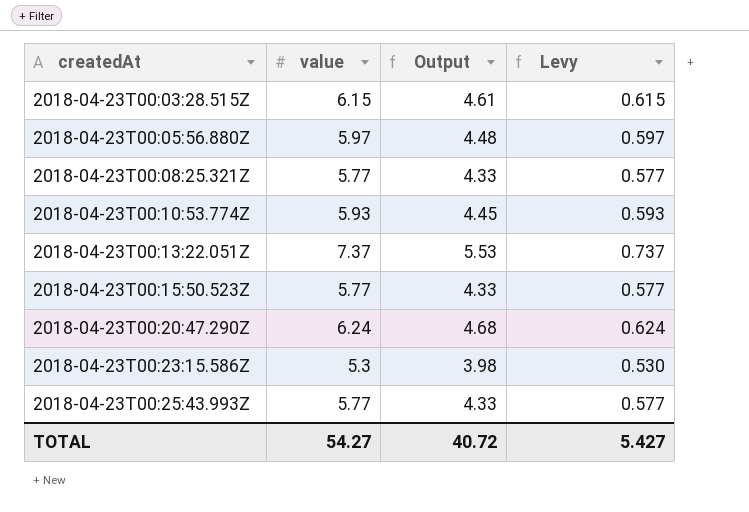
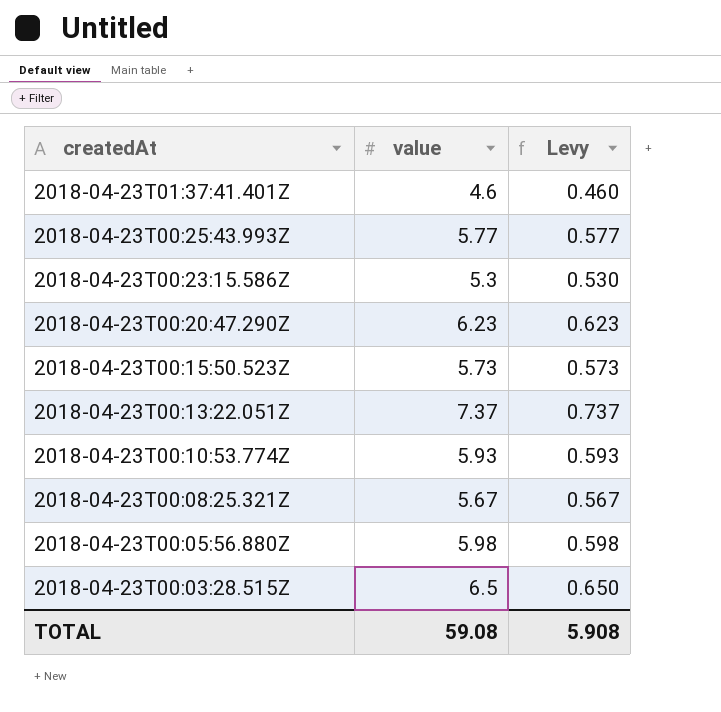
row order: createdAt ascending -> createdAt descending
column Output | formula: [value] * 0.75 -> none
row 2018-04-23T01:37:41.401Z: none -> 4.6 | 0.460
2018-04-23T00:20:47.290Z | value: 6.24 -> 6.23
2018-04-23T00:20:47.290Z | Levy: 0.624 -> 0.623
2018-04-23T00:15:50.523Z | value: 5.77 -> 5.73
2018-04-23T00:15:50.523Z | Levy: 0.577 -> 0.573
2018-04-23T00:08:25.321Z | value: 5.77 -> 5.67
2018-04-23T00:08:25.321Z | Levy: 0.577 -> 0.567
2018-04-23T00:05:56.880Z | value: 5.97 -> 5.98
2018-04-23T00:05:56.880Z | Levy: 0.597 -> 0.598
2018-04-23T00:03:28.515Z | value: 6.15 -> 6.5
2018-04-23T00:03:28.515Z | Levy: 0.615 -> 0.650
TOTAL | value: 54.27 -> 59.08
TOTAL | Levy: 5.427 -> 5.908

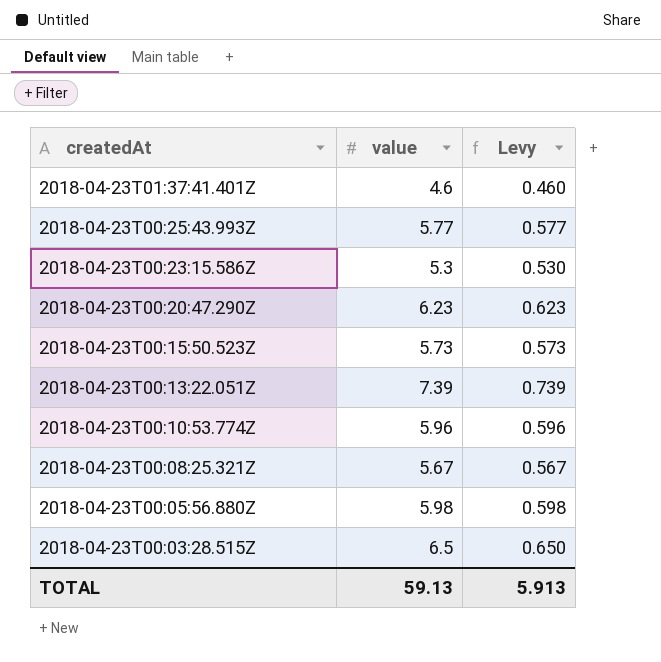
2018-04-23T00:13:22.051Z | value: 7.37 -> 7.39
2018-04-23T00:13:22.051Z | Levy: 0.737 -> 0.739
2018-04-23T00:10:53.774Z | value: 5.93 -> 5.96
2018-04-23T00:10:53.774Z | Levy: 0.593 -> 0.596
TOTAL | value: 59.08 -> 59.13
TOTAL | Levy: 5.908 -> 5.913

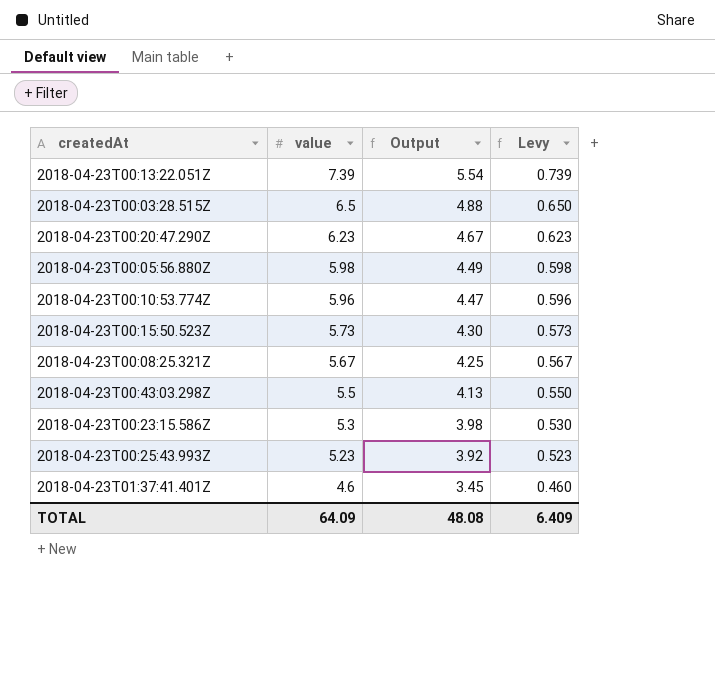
row order: createdAt descending -> value descending
column Output | formula: none -> [value] * 0.75
row 2018-04-23T00:43:03.298Z: none -> 5.5 | 4.13 | 0.550
2018-04-23T00:25:43.993Z | value: 5.77 -> 5.23
2018-04-23T00:25:43.993Z | Levy: 0.577 -> 0.523
TOTAL | value: 59.13 -> 64.09
TOTAL | Levy: 5.913 -> 6.409

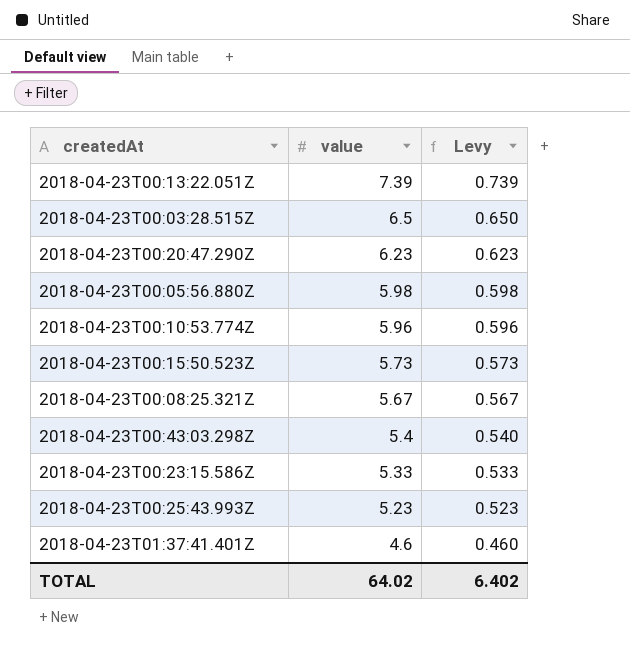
column Output | formula: [value] * 0.75 -> none
2018-04-23T00:43:03.298Z | value: 5.5 -> 5.4
2018-04-23T00:43:03.298Z | Levy: 0.550 -> 0.540
2018-04-23T00:23:15.586Z | value: 5.3 -> 5.33
2018-04-23T00:23:15.586Z | Levy: 0.530 -> 0.533
TOTAL | value: 64.09 -> 64.02
TOTAL | Levy: 6.409 -> 6.402

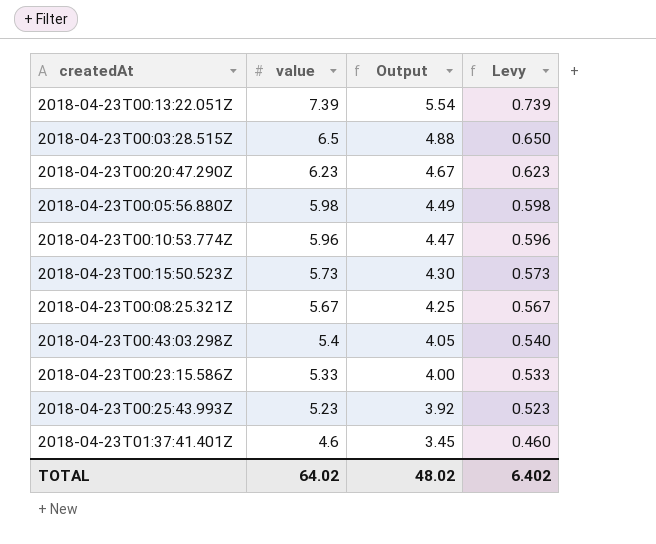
column Output | formula: none -> [value] * 0.75

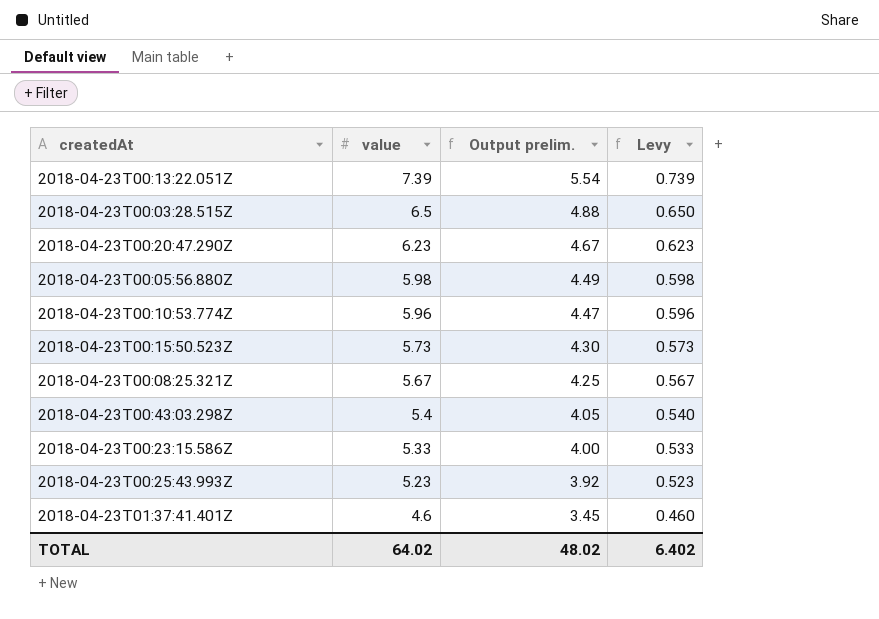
column name: Output -> Output prelim.

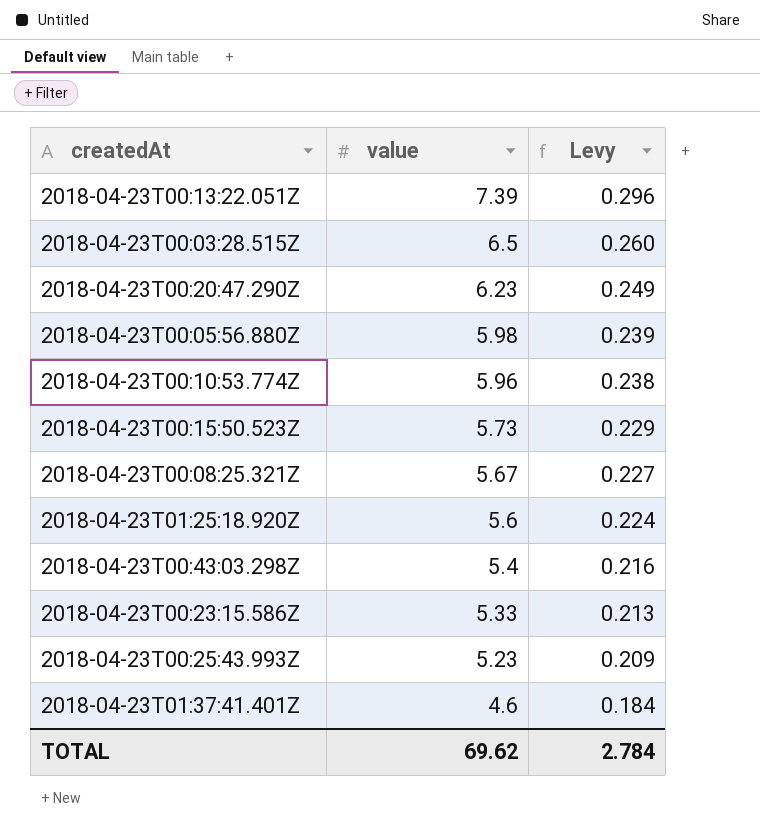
column Output prelim. | formula: [value] * 0.75 -> none
column Levy | formula: [value] * 0.1 -> [value] * 0.04
row 2018-04-23T01:25:18.920Z: none -> 5.6 | 0.224
TOTAL | value: 64.02 -> 69.62
TOTAL | Levy: 6.402 -> 2.784

